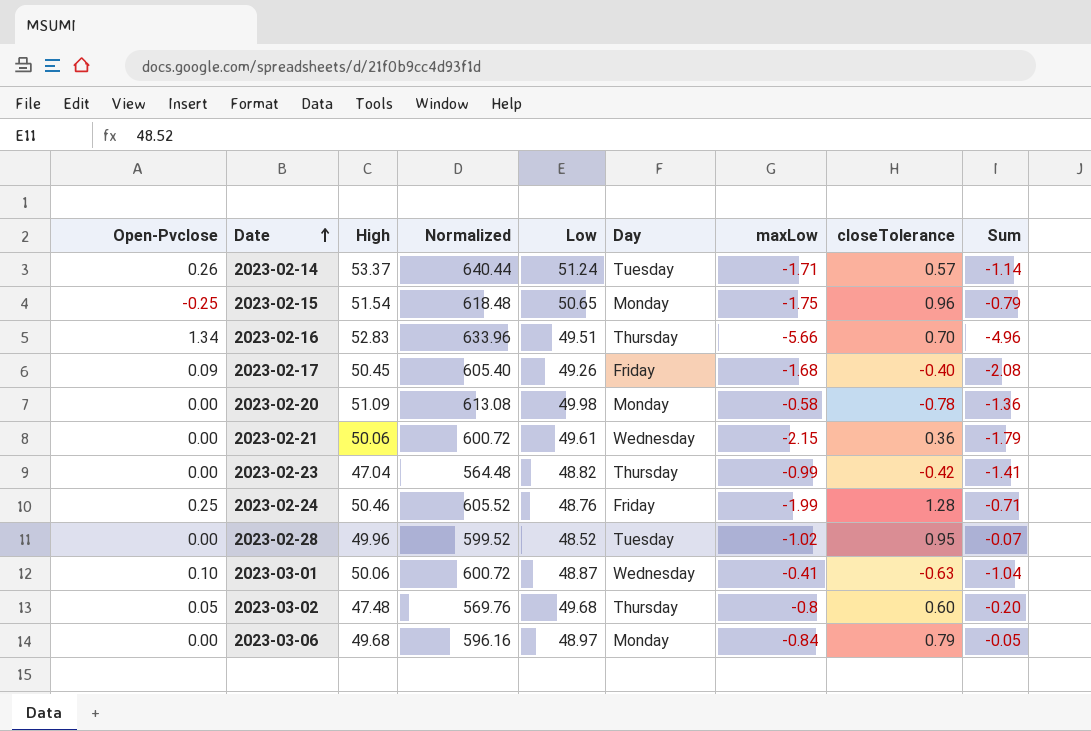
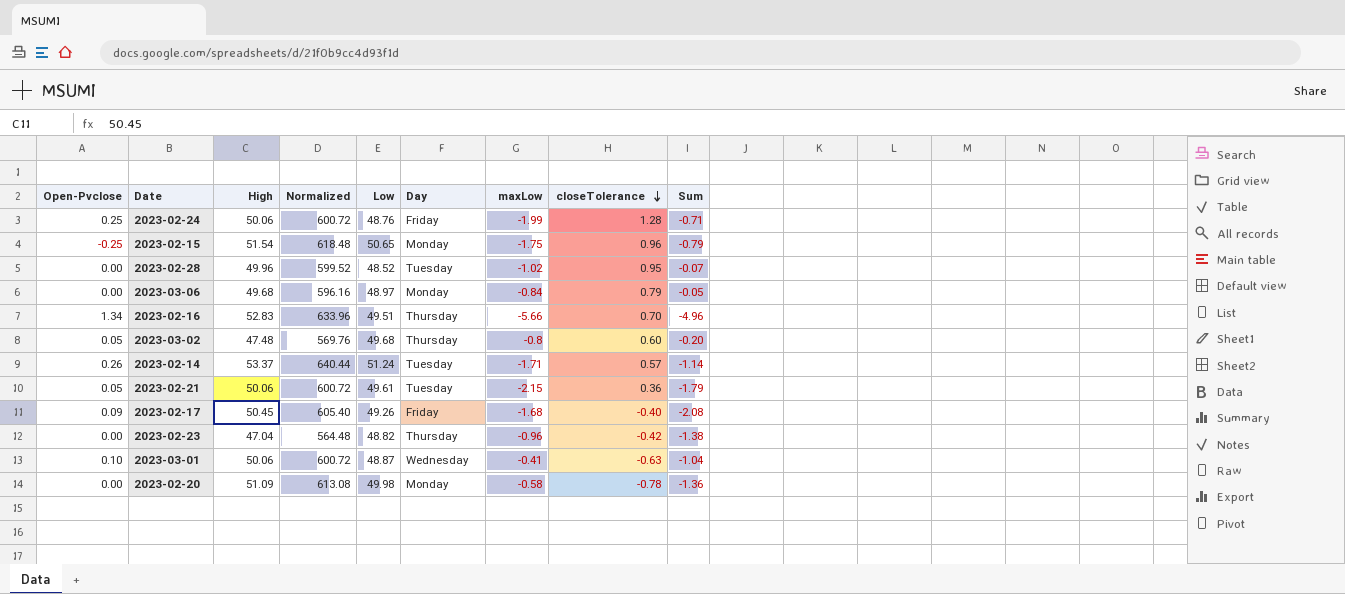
row order: Date ascending -> closeTolerance descending
2023-02-24 | High: 50.46 -> 50.06
2023-02-24 | Normalized: 605.52 -> 600.72
2023-02-21 | Open-Pvclose: 0.00 -> 0.05
2023-02-21 | Day: Wednesday -> Tuesday
2023-02-23 | maxLow: -0.99 -> -0.96
2023-02-23 | Sum: -1.41 -> -1.38

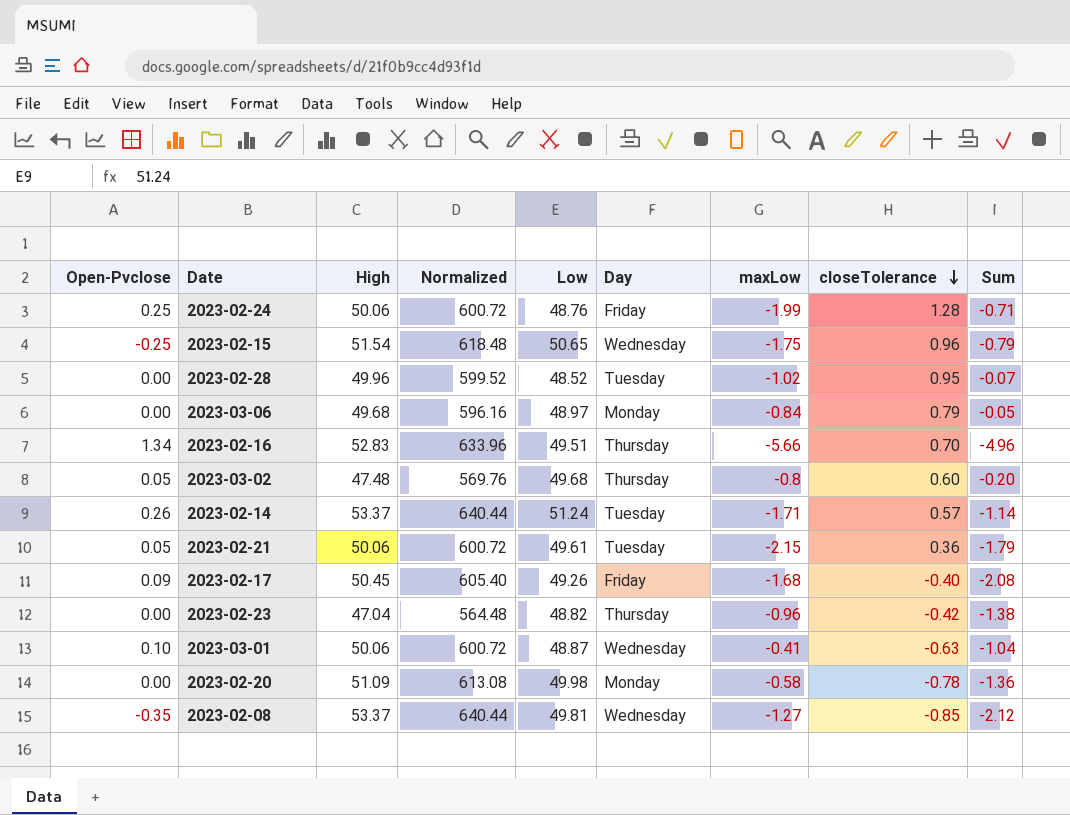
2023-02-15 | Day: Monday -> Wednesday
row 2023-02-08: none -> -0.35 | 53.37 | 640.44 | 49.81 | Wednesday | -1.27 | -0.85 | -2.12

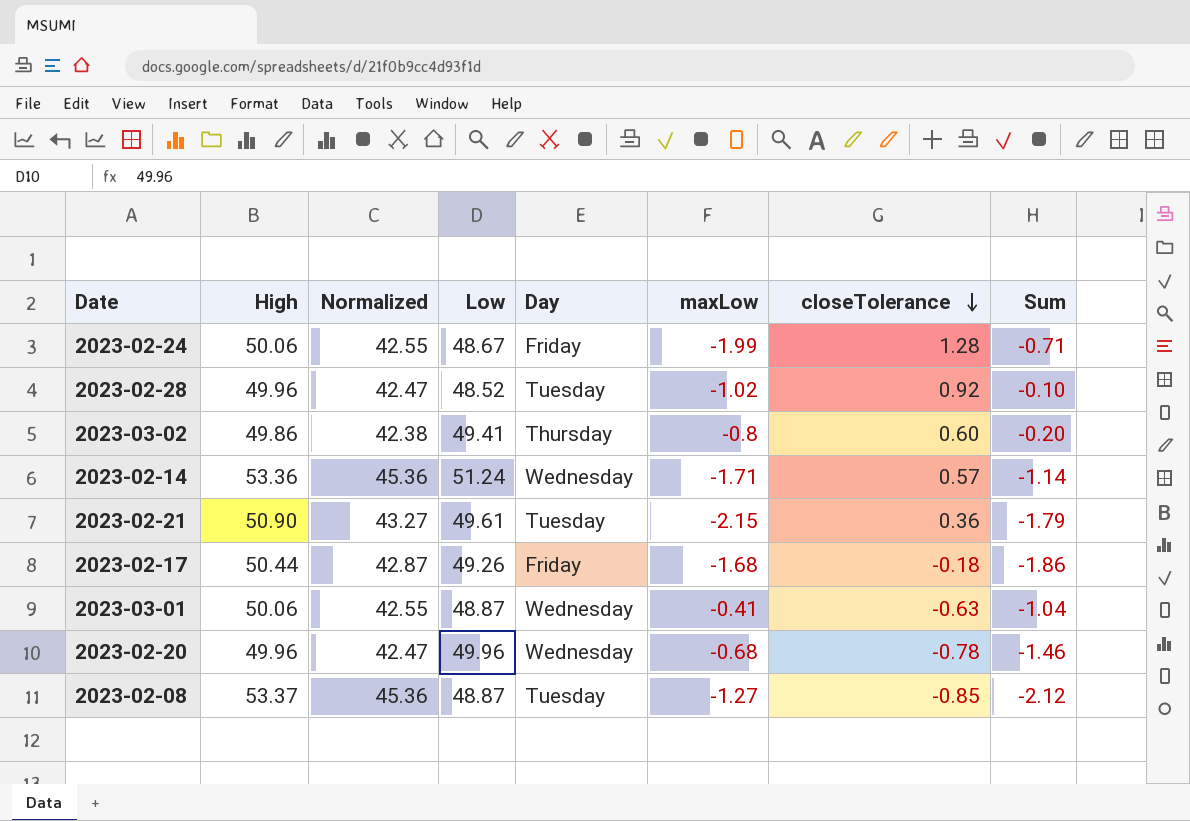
column Open-Pvclose | position: 1 -> none
column Normalized | formula: [High] * 12 -> [High] * 0.85
row 2023-02-15: -0.25 | 51.54 | 618.48 | 50.65 | Wednesday | -1.75 | 0.96 | -0.79 -> none
row 2023-03-06: 0.00 | 49.68 | 596.16 | 48.97 | Monday | -0.84 | 0.79 | -0.05 -> none
row 2023-02-16: 1.34 | 52.83 | 633.96 | 49.51 | Thursday | -5.66 | 0.70 | -4.96 -> none
row 2023-02-23: 0.00 | 47.04 | 564.48 | 48.82 | Thursday | -0.96 | -0.42 | -1.38 -> none
2023-02-24 | Low: 48.76 -> 48.67
2023-02-28 | closeTolerance: 0.95 -> 0.92
2023-02-28 | Sum: -0.07 -> -0.10
2023-03-02 | High: 47.48 -> 49.86
2023-03-02 | Low: 49.68 -> 49.41
2023-02-14 | High: 53.37 -> 53.36
2023-02-14 | Day: Tuesday -> Wednesday
2023-02-21 | High: 50.06 -> 50.90
2023-02-17 | High: 50.45 -> 50.44
2023-02-17 | closeTolerance: -0.40 -> -0.18
2023-02-17 | Sum: -2.08 -> -1.86
2023-02-20 | High: 51.09 -> 49.96
2023-02-20 | Low: 49.98 -> 49.96
2023-02-20 | Day: Monday -> Wednesday
2023-02-20 | maxLow: -0.58 -> -0.68
2023-02-20 | Sum: -1.36 -> -1.46
2023-02-08 | Low: 49.81 -> 48.87
2023-02-08 | Day: Wednesday -> Tuesday

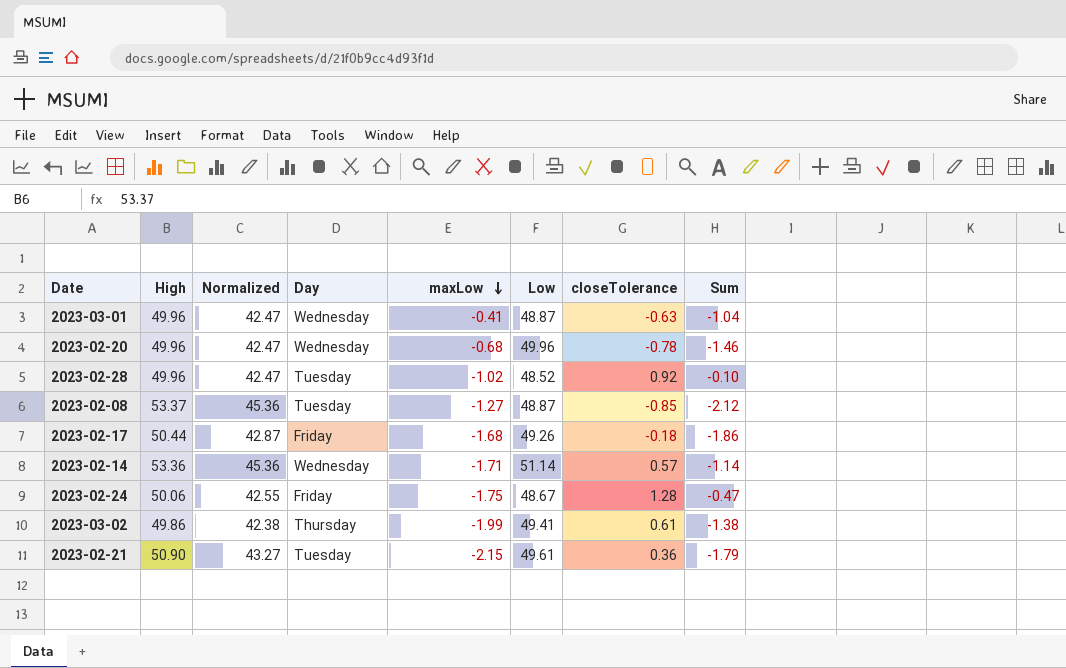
row order: closeTolerance descending -> maxLow descending
column Low | position: 4 -> 6
2023-03-01 | High: 50.06 -> 49.96
2023-03-01 | Normalized: 42.55 -> 42.47
2023-02-14 | Low: 51.24 -> 51.14
2023-02-24 | maxLow: -1.99 -> -1.75
2023-02-24 | Sum: -0.71 -> -0.47
2023-03-02 | maxLow: -0.8 -> -1.99
2023-03-02 | closeTolerance: 0.60 -> 0.61
2023-03-02 | Sum: -0.20 -> -1.38

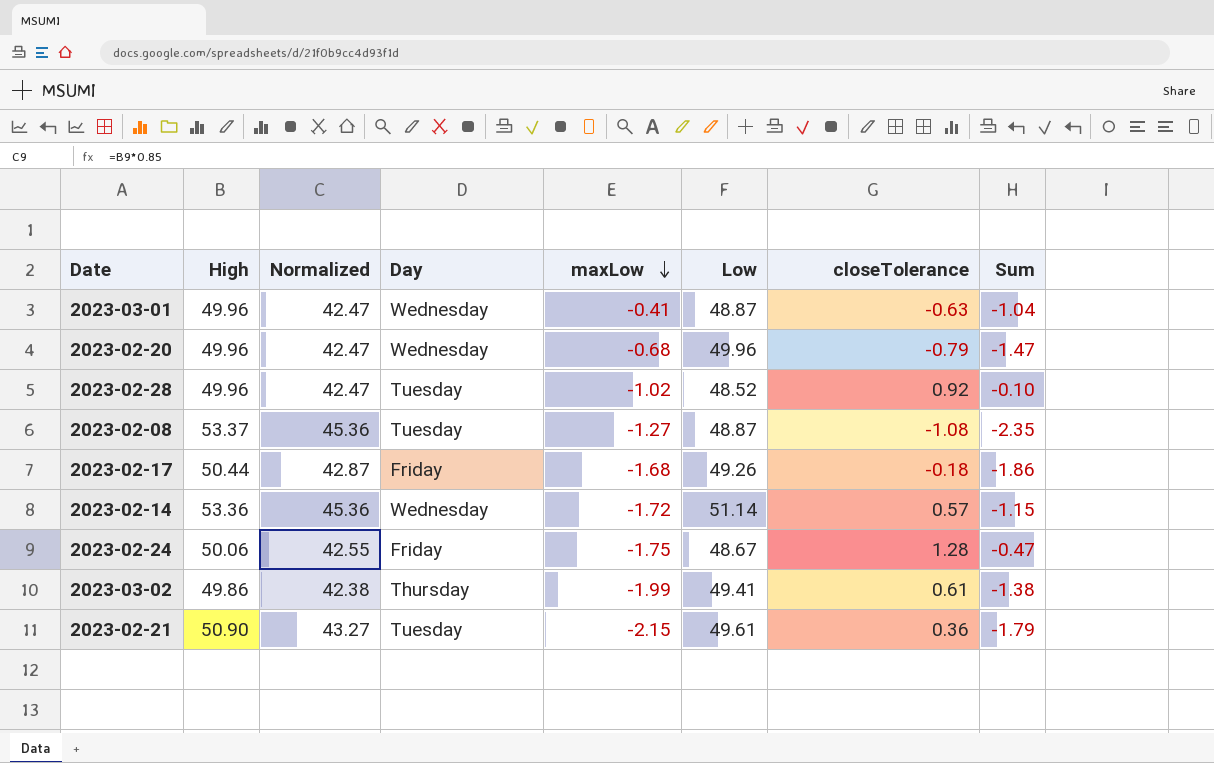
2023-02-20 | closeTolerance: -0.78 -> -0.79
2023-02-20 | Sum: -1.46 -> -1.47
2023-02-08 | closeTolerance: -0.85 -> -1.08
2023-02-08 | Sum: -2.12 -> -2.35
2023-02-14 | maxLow: -1.71 -> -1.72
2023-02-14 | Sum: -1.14 -> -1.15

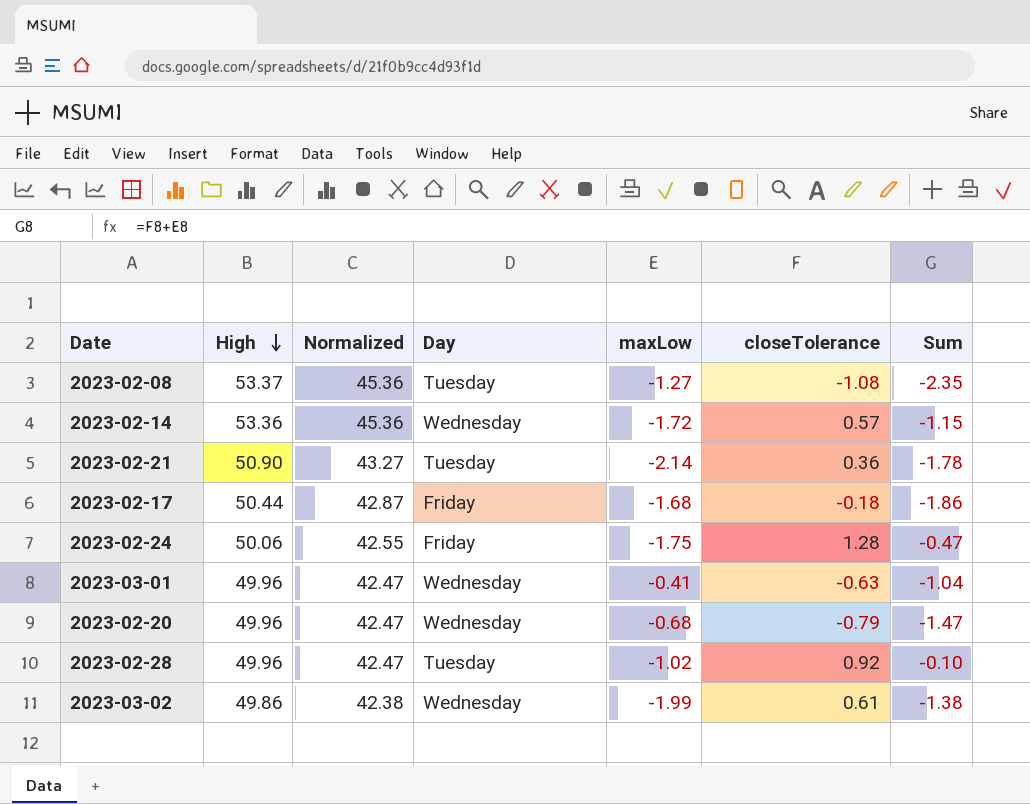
row order: maxLow descending -> High descending
column Low | position: 6 -> none
2023-02-21 | maxLow: -2.15 -> -2.14
2023-02-21 | Sum: -1.79 -> -1.78
2023-03-02 | Day: Thursday -> Wednesday

